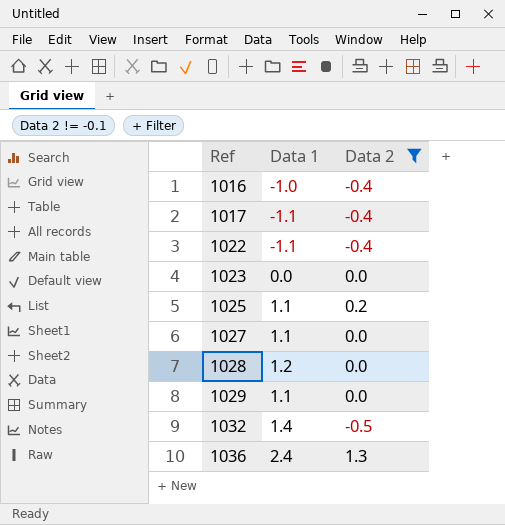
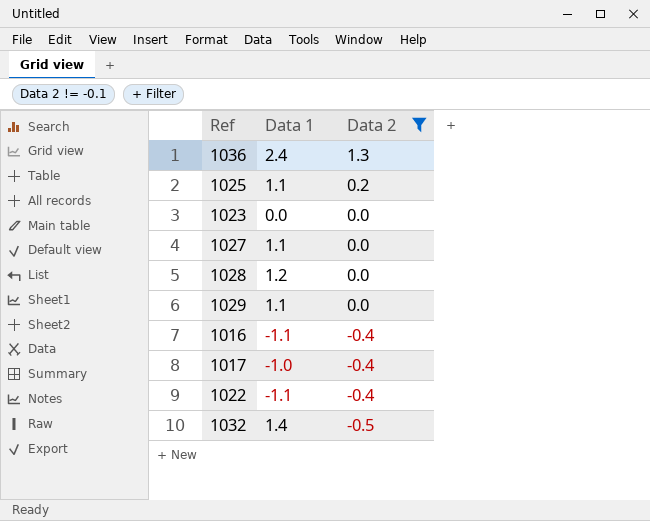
row order: Ref ascending -> Data 2 descending
1016 | Data 1: -1.0 -> -1.1
1017 | Data 1: -1.1 -> -1.0

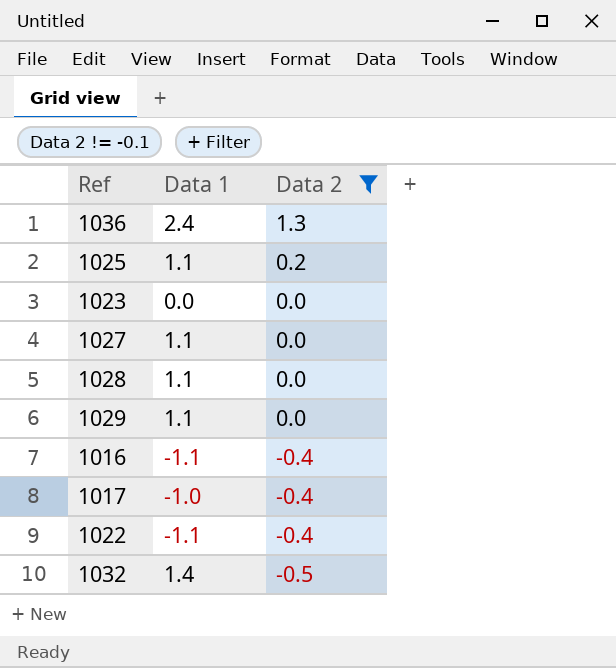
1028 | Data 1: 1.2 -> 1.1

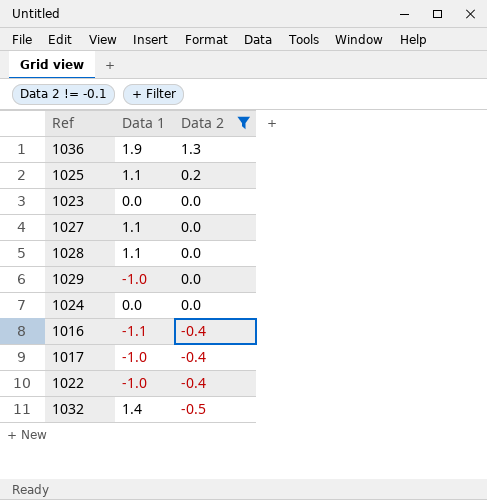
1036 | Data 1: 2.4 -> 1.9
1029 | Data 1: 1.1 -> -1.0
row 1024: none -> 0.0 | 0.0
1022 | Data 1: -1.1 -> -1.0

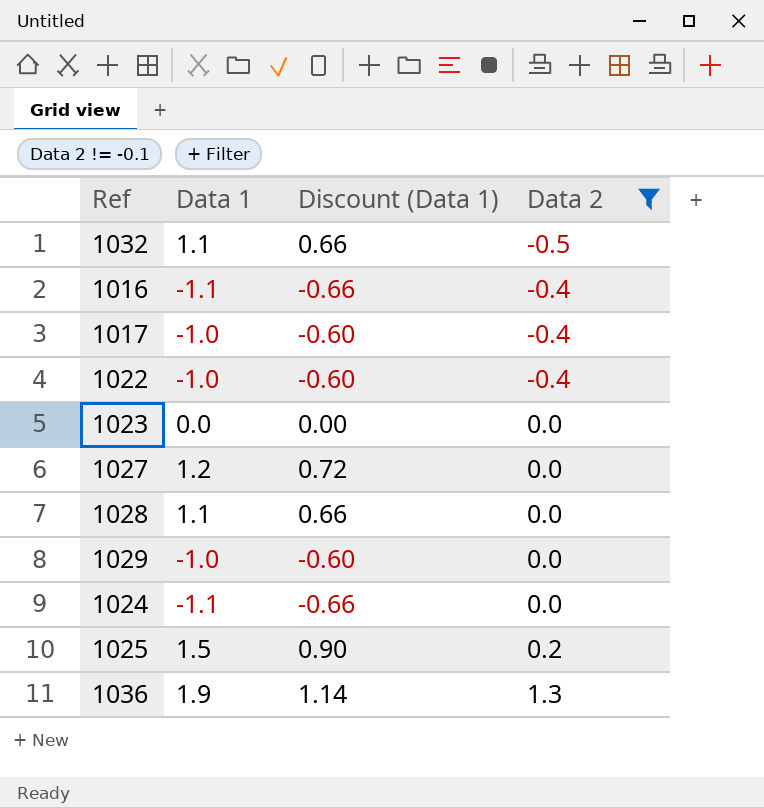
row order: Data 2 descending -> Data 2 ascending
column Discount (Data 1) | formula: none -> [Data 1] * 0.6
1032 | Data 1: 1.4 -> 1.1
1027 | Data 1: 1.1 -> 1.2
1024 | Data 1: 0.0 -> -1.1
1025 | Data 1: 1.1 -> 1.5

